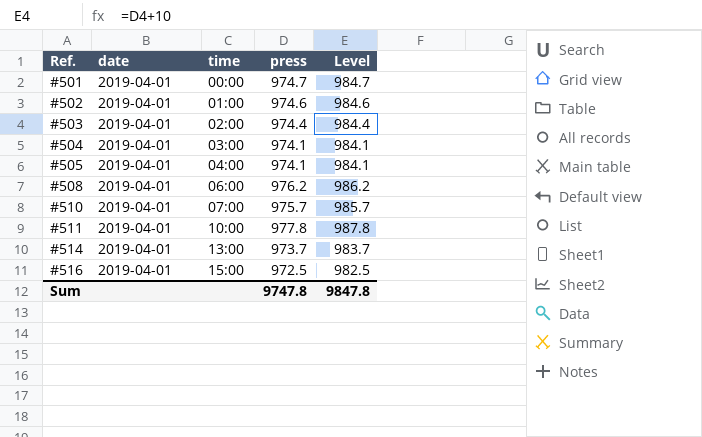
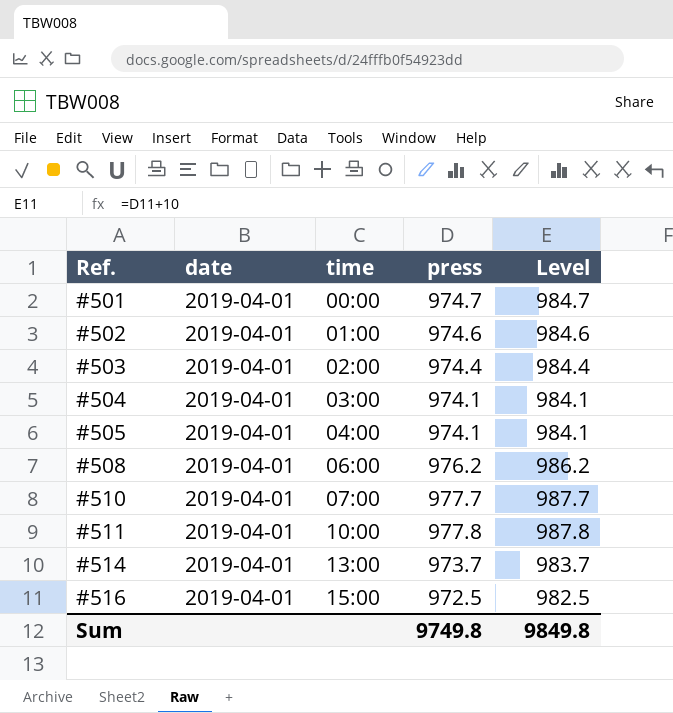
#510 | press: 975.7 -> 977.7
#510 | Level: 985.7 -> 987.7
Sum | press: 9747.8 -> 9749.8
Sum | Level: 9847.8 -> 9849.8

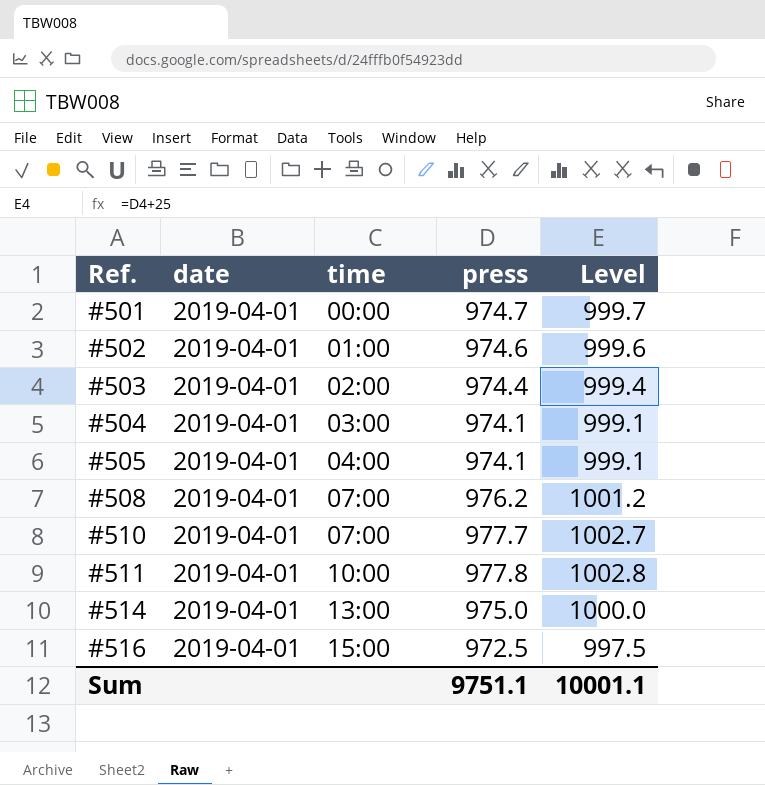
column Level | formula: [press] + 10 -> [press] + 25
#508 | time: 06:00 -> 07:00
#514 | press: 973.7 -> 975.0
Sum | press: 9749.8 -> 9751.1
Sum | Level: 9849.8 -> 10001.1

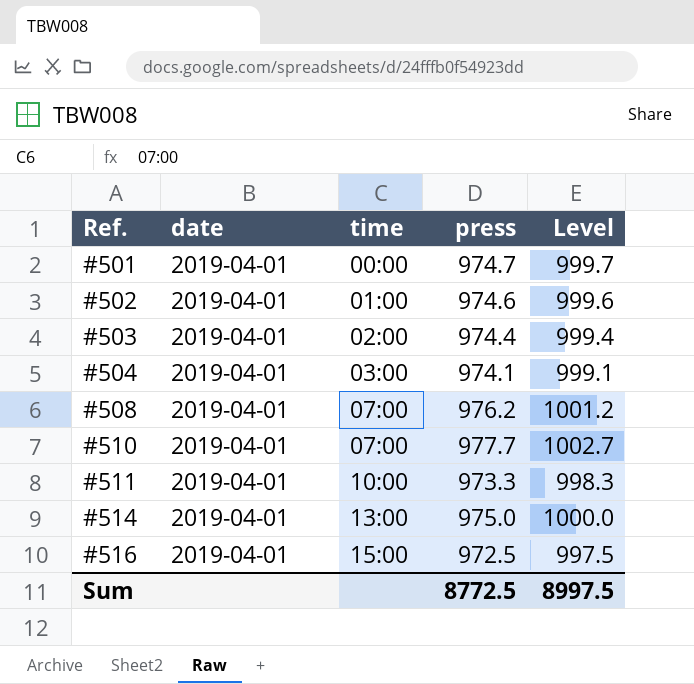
row #505: 2019-04-01 | 04:00 | 974.1 | 999.1 -> none
#511 | press: 977.8 -> 973.3
#511 | Level: 1002.8 -> 998.3
Sum | press: 9751.1 -> 8772.5
Sum | Level: 10001.1 -> 8997.5

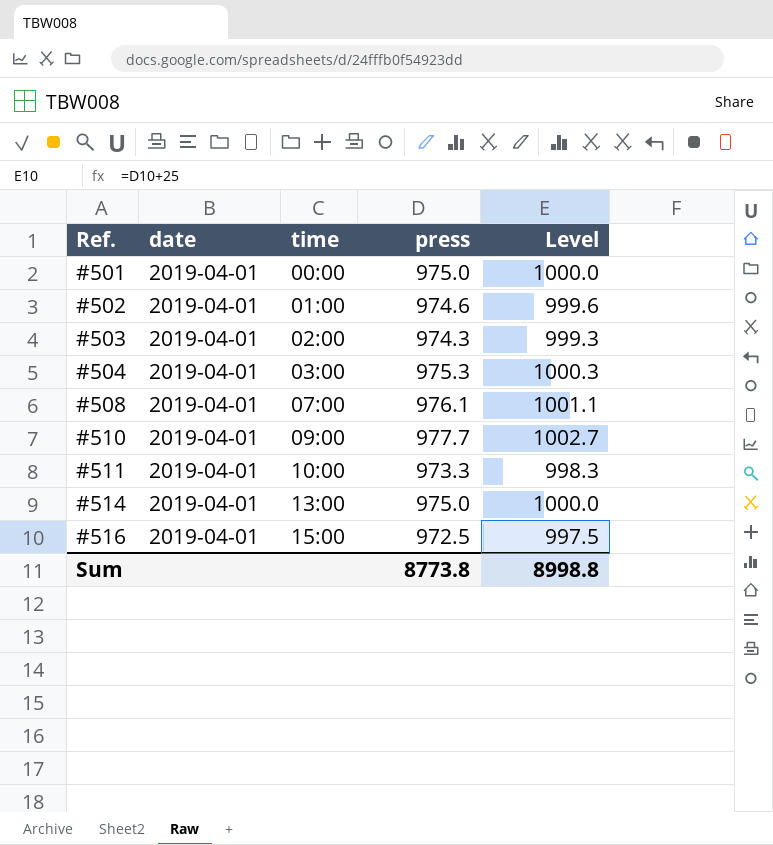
#501 | press: 974.7 -> 975.0
#501 | Level: 999.7 -> 1000.0
#503 | press: 974.4 -> 974.3
#503 | Level: 999.4 -> 999.3
#504 | press: 974.1 -> 975.3
#504 | Level: 999.1 -> 1000.3
#508 | press: 976.2 -> 976.1
#508 | Level: 1001.2 -> 1001.1
#510 | time: 07:00 -> 09:00
Sum | press: 8772.5 -> 8773.8
Sum | Level: 8997.5 -> 8998.8

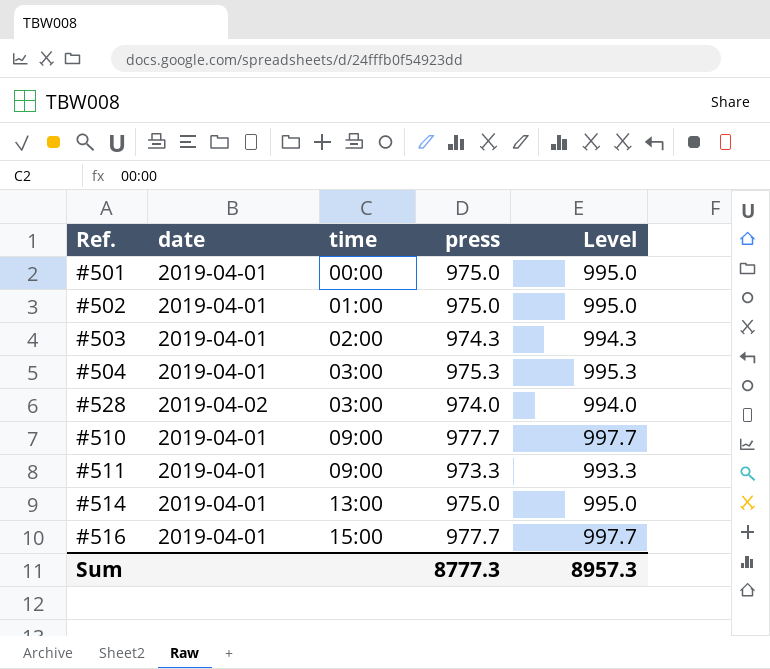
column Level | formula: [press] + 25 -> [press] + 20
row #508: 2019-04-01 | 07:00 | 976.1 | 1001.1 -> none
#502 | press: 974.6 -> 975.0
row #528: none -> 2019-04-02 | 03:00 | 974.0 | 994.0
#511 | time: 10:00 -> 09:00
#516 | press: 972.5 -> 977.7
Sum | press: 8773.8 -> 8777.3
Sum | Level: 8998.8 -> 8957.3

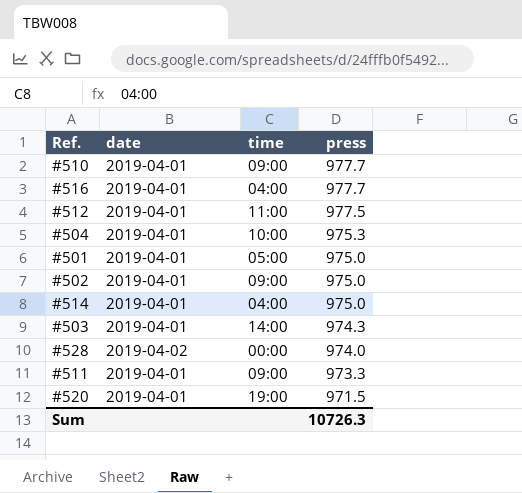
row order: time ascending -> press descending
column Level | formula: [press] + 20 -> none
#516 | time: 15:00 -> 04:00
row #512: none -> 2019-04-01 | 11:00 | 977.5
#504 | time: 03:00 -> 10:00
#501 | time: 00:00 -> 05:00
#502 | time: 01:00 -> 09:00
#514 | time: 13:00 -> 04:00
#503 | time: 02:00 -> 14:00
#528 | time: 03:00 -> 00:00
row #520: none -> 2019-04-01 | 19:00 | 971.5
Sum | press: 8777.3 -> 10726.3

